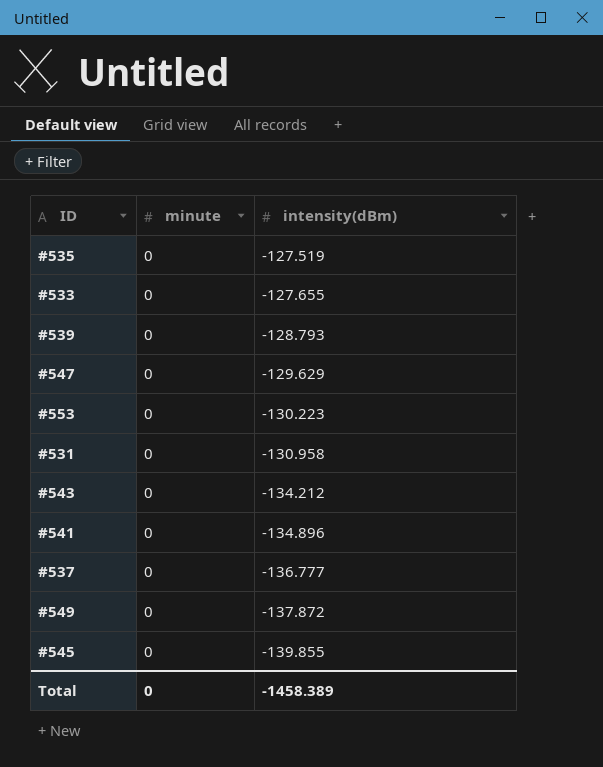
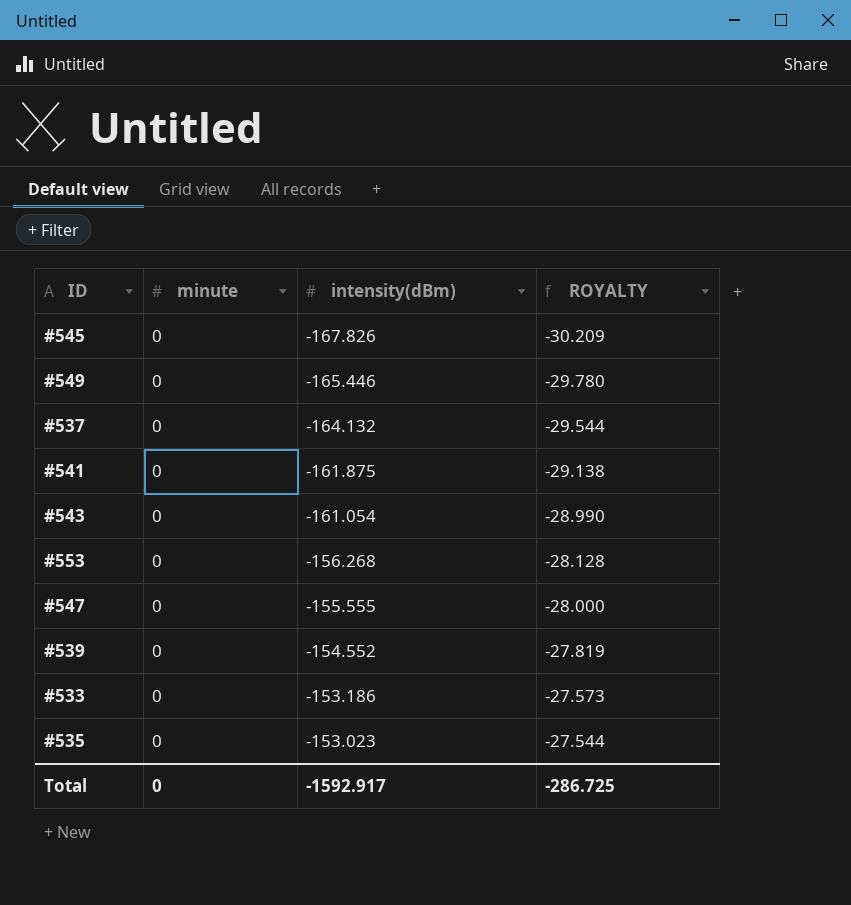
row order: intensity(dBm) descending -> intensity(dBm) ascending
column ROYALTY | formula: none -> [intensity(dBm)] * 0.18
row #531: 0 | -130.958 -> none
#545 | intensity(dBm): -139.855 -> -167.826
#549 | intensity(dBm): -137.872 -> -165.446
#537 | intensity(dBm): -136.777 -> -164.132
#541 | intensity(dBm): -134.896 -> -161.875
#543 | intensity(dBm): -134.212 -> -161.054
#553 | intensity(dBm): -130.223 -> -156.268
#547 | intensity(dBm): -129.629 -> -155.555
#539 | intensity(dBm): -128.793 -> -154.552
#533 | intensity(dBm): -127.655 -> -153.186
#535 | intensity(dBm): -127.519 -> -153.023
Total | intensity(dBm): -1458.389 -> -1592.917

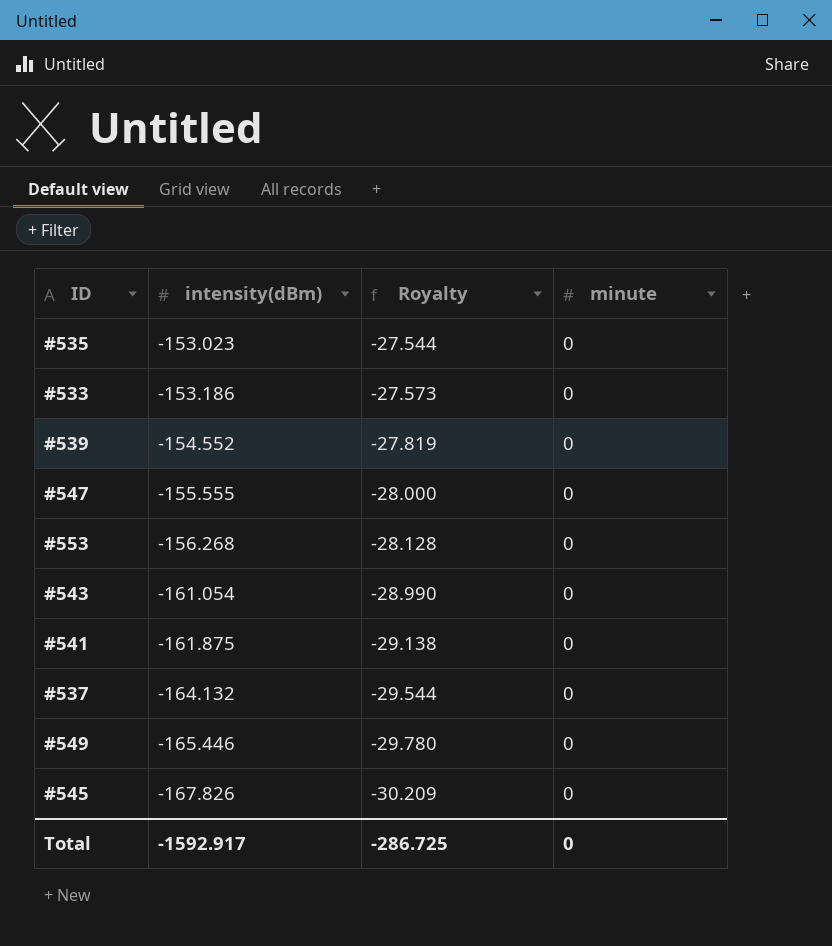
row order: intensity(dBm) ascending -> intensity(dBm) descending
column name: ROYALTY -> Royalty
column minute | position: 2 -> 4

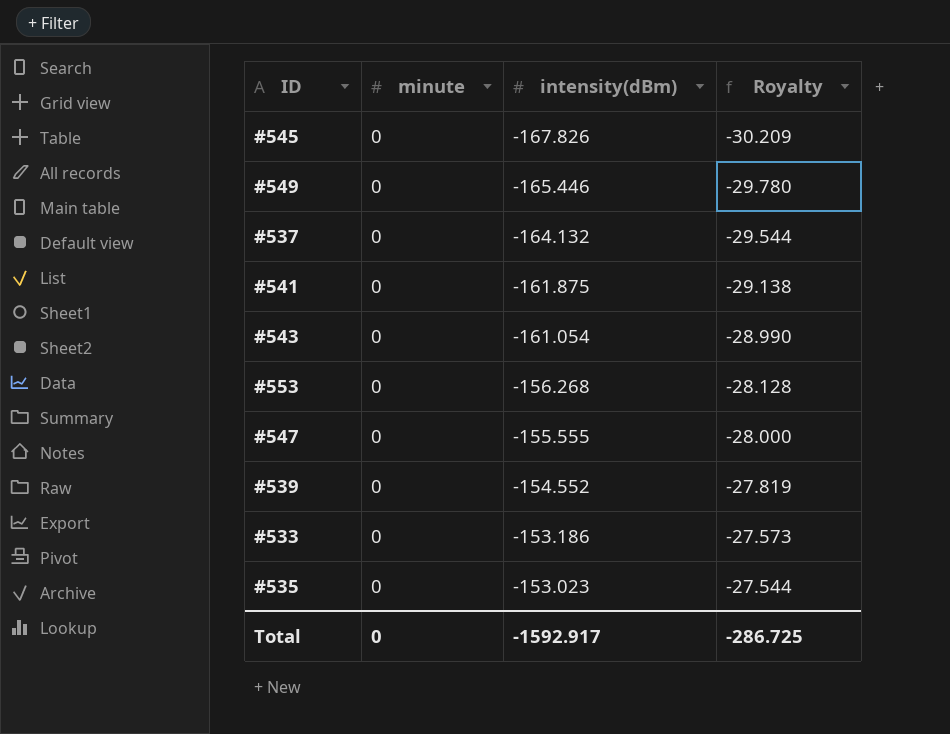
row order: intensity(dBm) descending -> intensity(dBm) ascending
column minute | position: 4 -> 2

